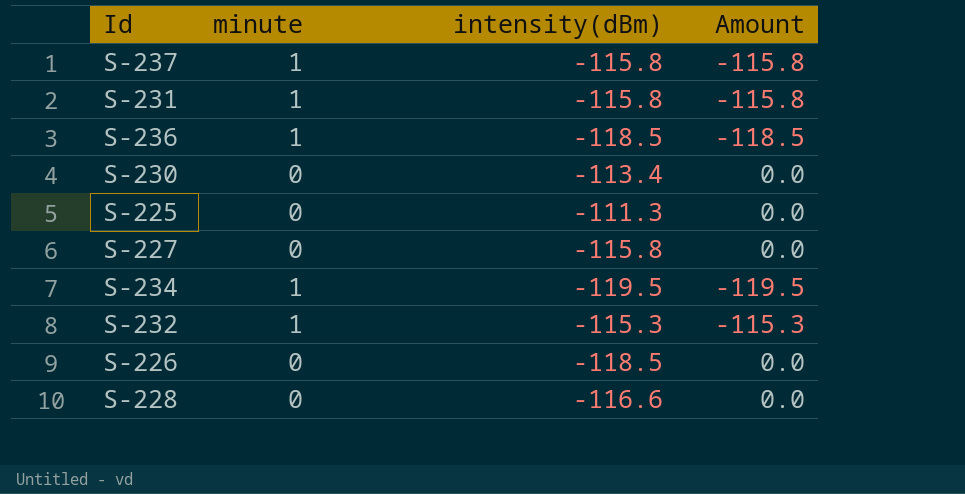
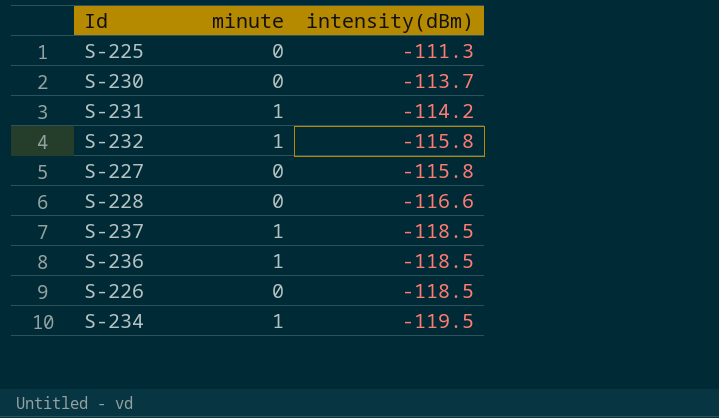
row order: none -> intensity(dBm) descending
column Amount | formula: [minute] * [intensity(dBm)] -> none
S-230 | intensity(dBm): -113.4 -> -113.7
S-231 | intensity(dBm): -115.8 -> -114.2
S-232 | intensity(dBm): -115.3 -> -115.8
S-237 | intensity(dBm): -115.8 -> -118.5

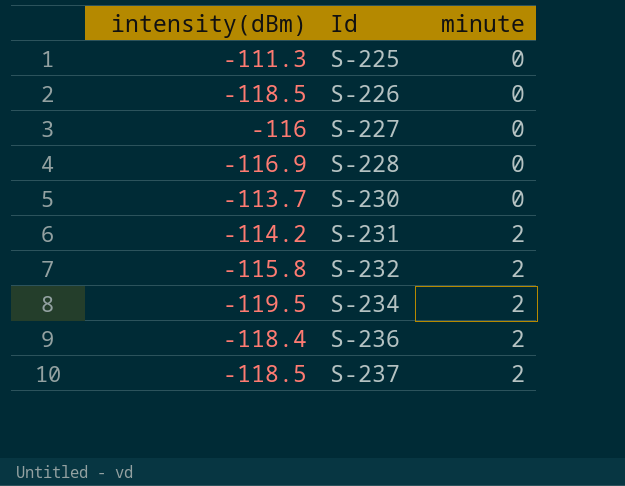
row order: intensity(dBm) descending -> Id ascending
column intensity(dBm) | position: 3 -> 1
S-227 | intensity(dBm): -115.8 -> -116
S-228 | intensity(dBm): -116.6 -> -116.9
S-231 | minute: 1 -> 2
S-232 | minute: 1 -> 2
S-234 | minute: 1 -> 2
S-236 | intensity(dBm): -118.5 -> -118.4
S-236 | minute: 1 -> 2
S-237 | minute: 1 -> 2

